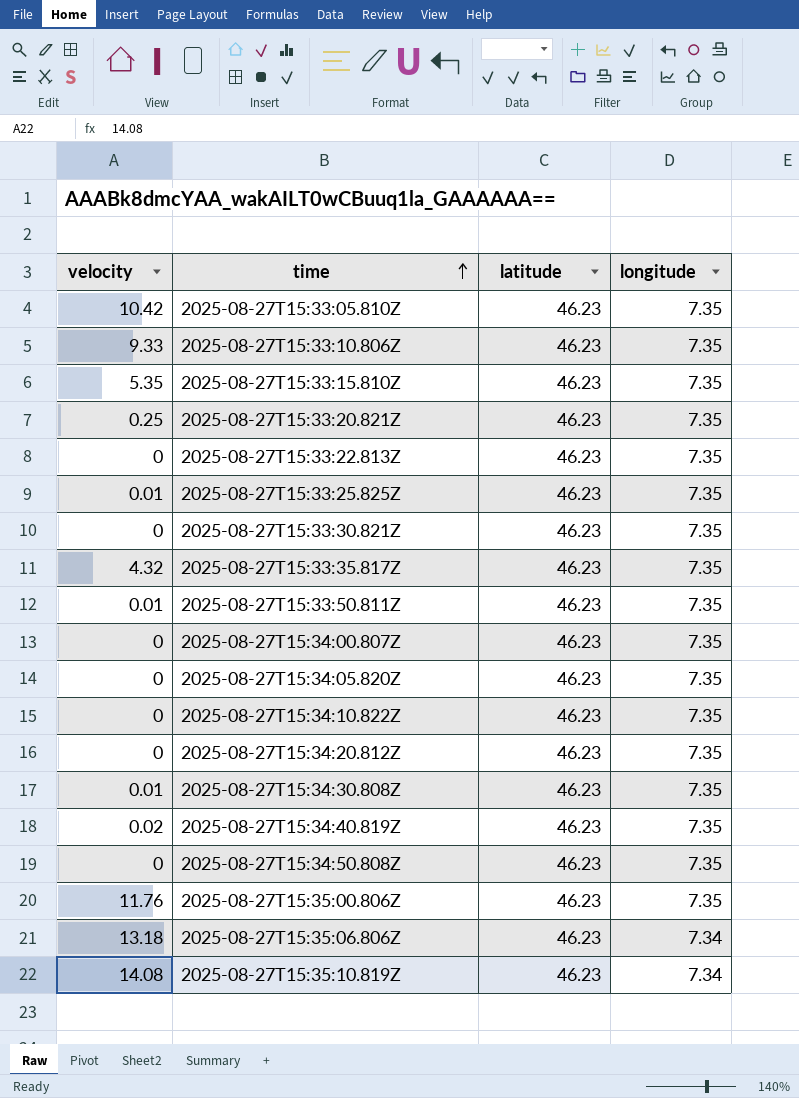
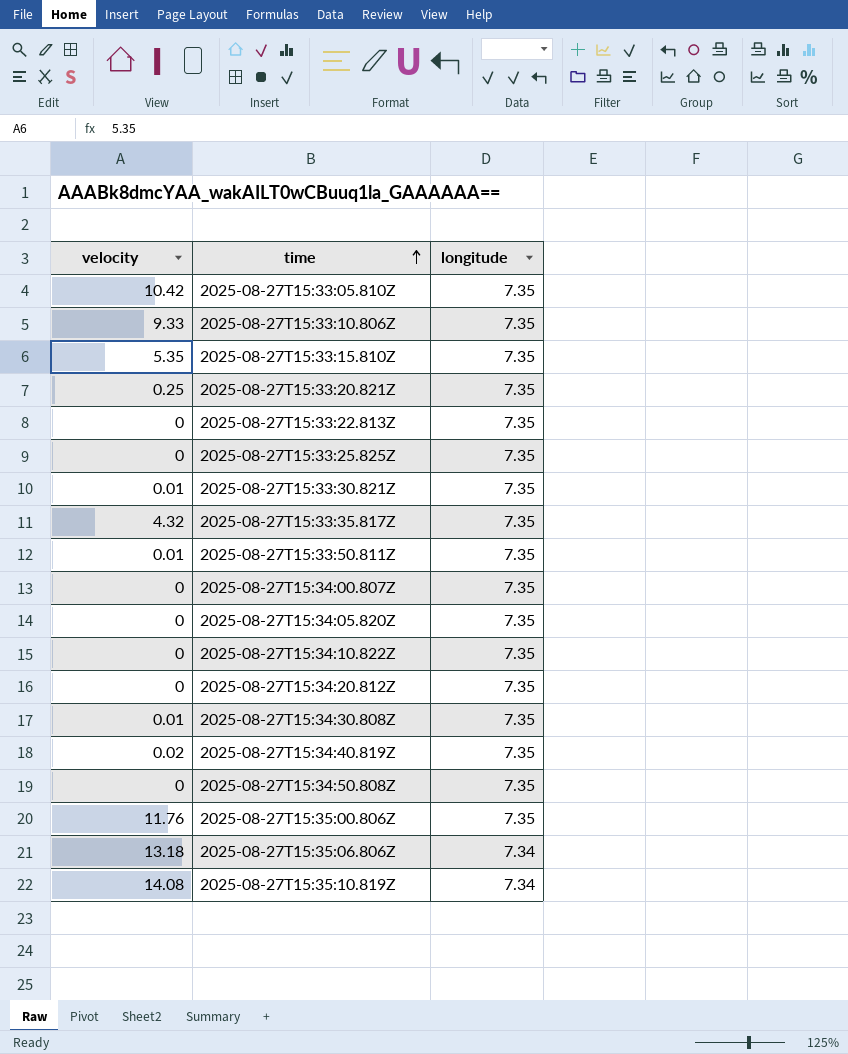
column latitude | position: 3 -> none
2025-08-27T15:33:25.825Z | velocity: 0.01 -> 0
2025-08-27T15:33:30.821Z | velocity: 0 -> 0.01

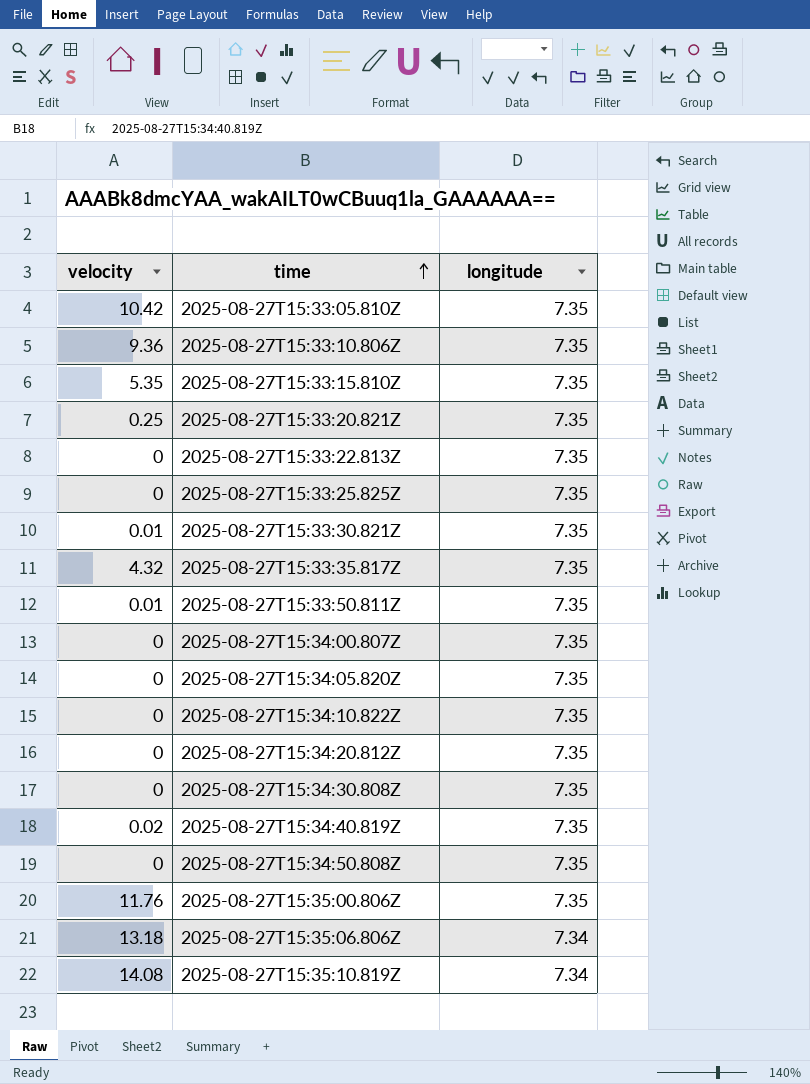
2025-08-27T15:33:10.806Z | velocity: 9.33 -> 9.36
2025-08-27T15:34:30.808Z | velocity: 0.01 -> 0

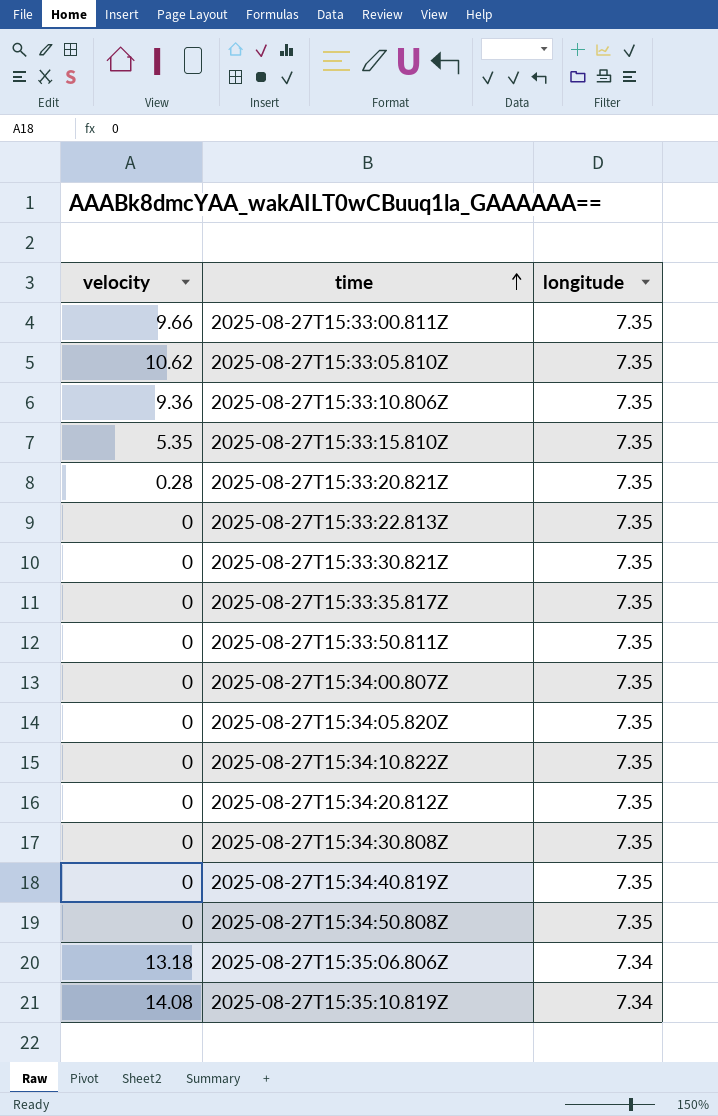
row 2025-08-27T15:33:25.825Z: 0 | 7.35 -> none
row 2025-08-27T15:35:00.806Z: 11.76 | 7.35 -> none
row 2025-08-27T15:33:00.811Z: none -> 9.66 | 7.35
2025-08-27T15:33:05.810Z | velocity: 10.42 -> 10.62
2025-08-27T15:33:20.821Z | velocity: 0.25 -> 0.28
2025-08-27T15:33:30.821Z | velocity: 0.01 -> 0
2025-08-27T15:33:35.817Z | velocity: 4.32 -> 0
2025-08-27T15:33:50.811Z | velocity: 0.01 -> 0
2025-08-27T15:34:40.819Z | velocity: 0.02 -> 0

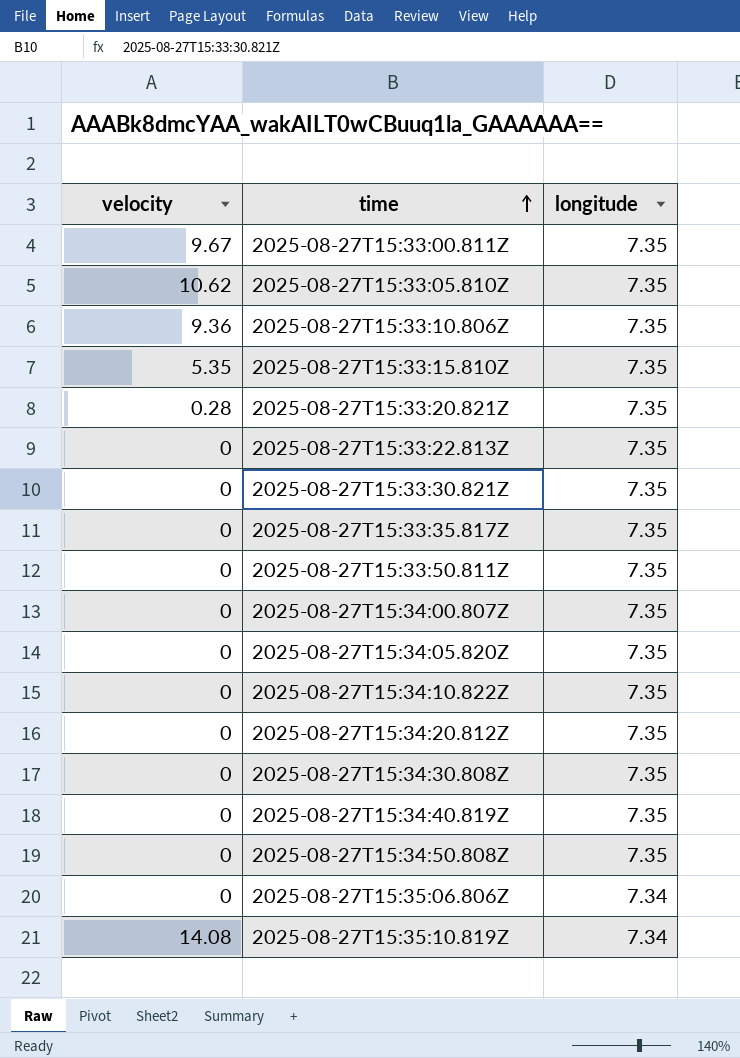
2025-08-27T15:33:00.811Z | velocity: 9.66 -> 9.67
2025-08-27T15:35:06.806Z | velocity: 13.18 -> 0

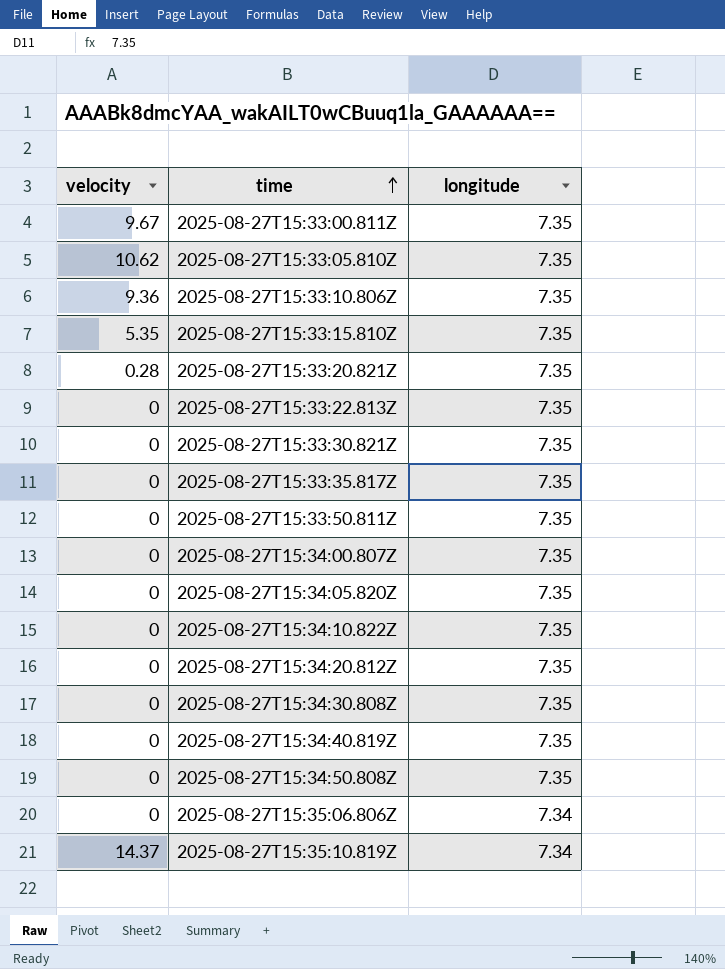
2025-08-27T15:35:10.819Z | velocity: 14.08 -> 14.37

